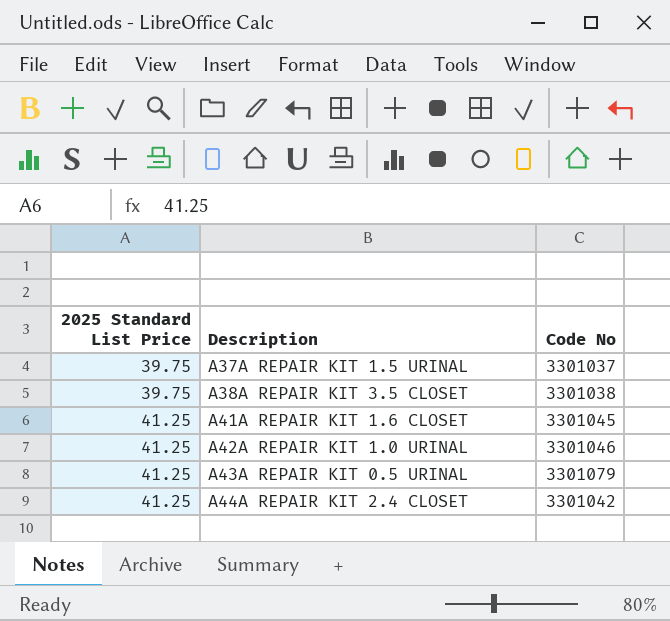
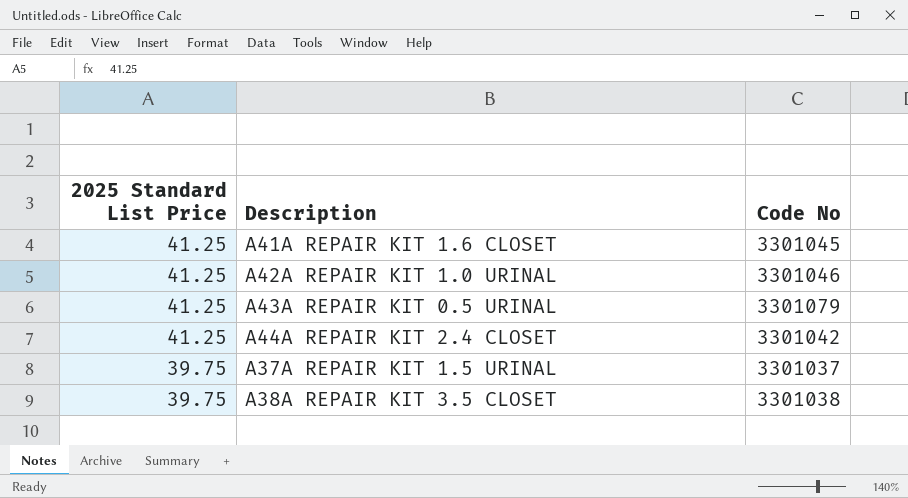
row order: 2025 Standard List Price ascending -> 2025 Standard List Price descending

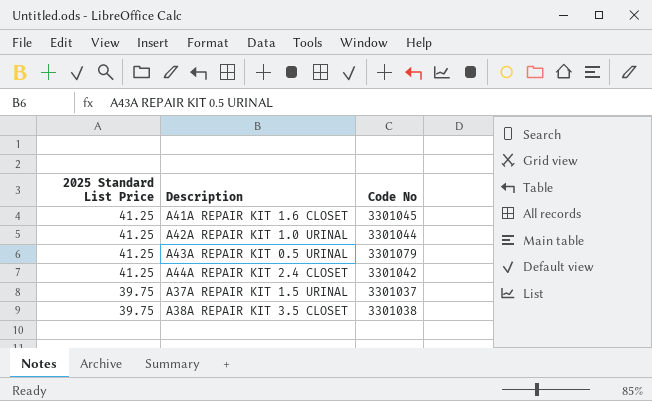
A42A REPAIR KIT 1.0 URINAL | Code No: 3301046 -> 3301044

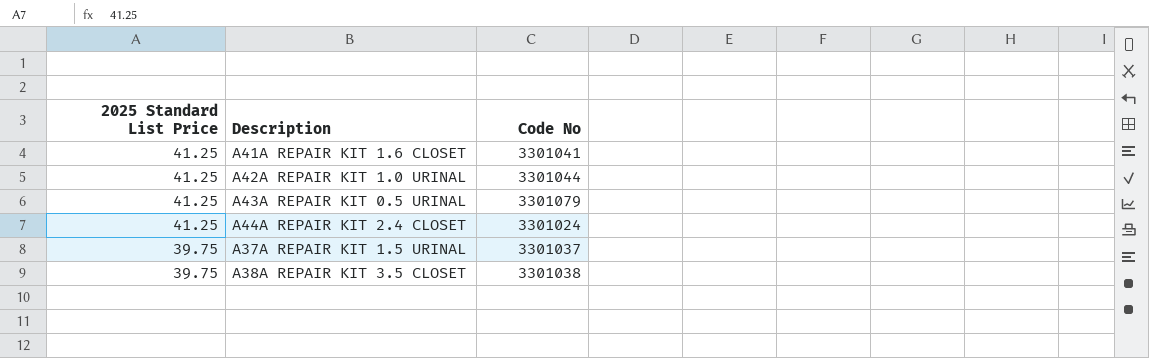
A41A REPAIR KIT 1.6 CLOSET | Code No: 3301045 -> 3301041
A44A REPAIR KIT 2.4 CLOSET | Code No: 3301042 -> 3301024

